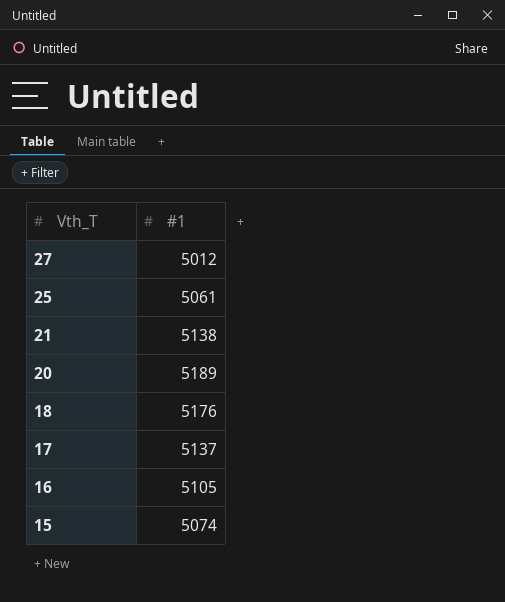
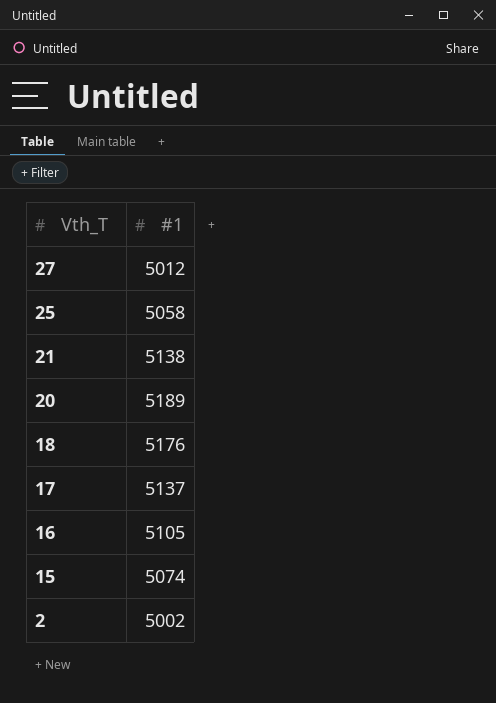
25 | #1: 5061 -> 5058
row 2: none -> 5002

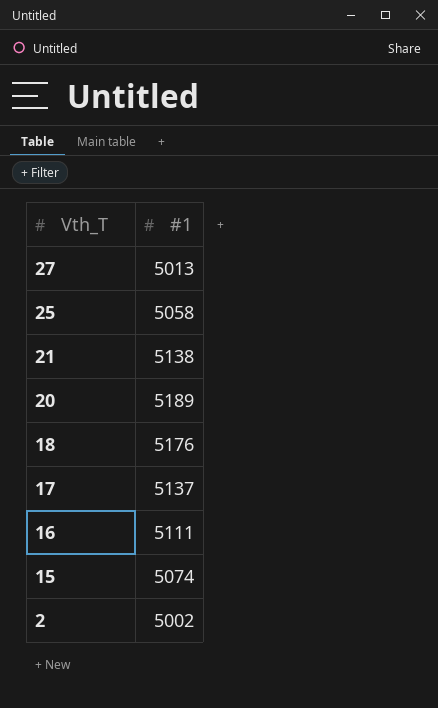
27 | #1: 5012 -> 5013
16 | #1: 5105 -> 5111

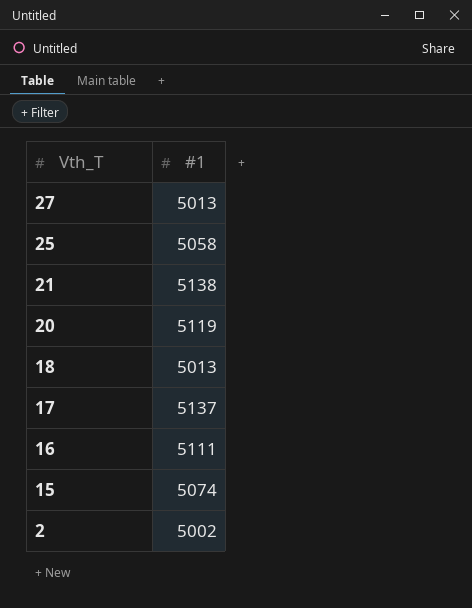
20 | #1: 5189 -> 5119
18 | #1: 5176 -> 5013

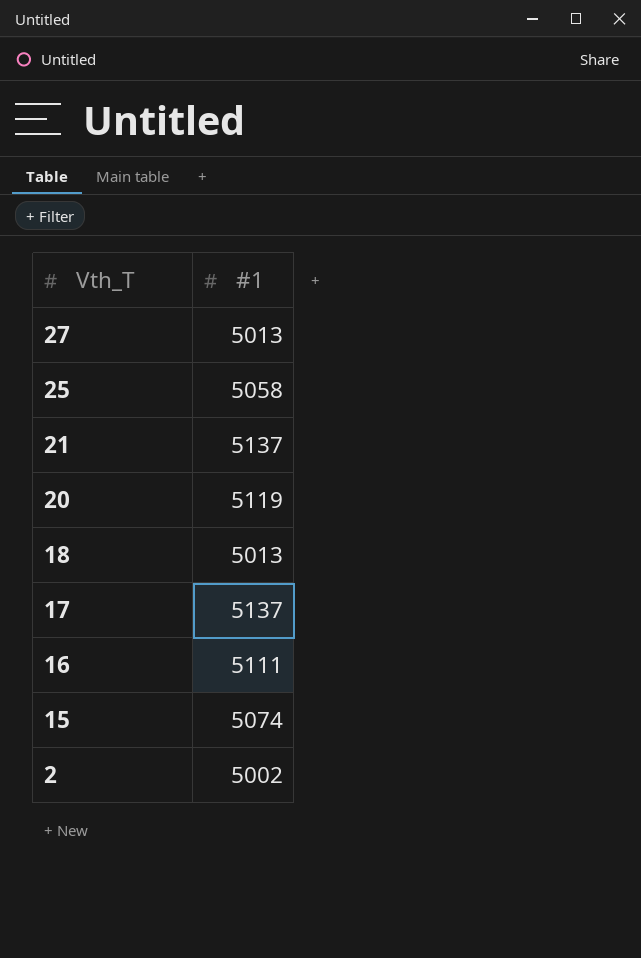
21 | #1: 5138 -> 5137

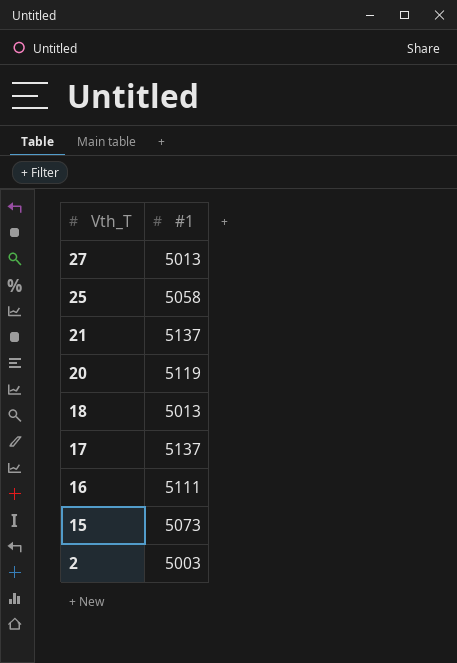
15 | #1: 5074 -> 5073
2 | #1: 5002 -> 5003

